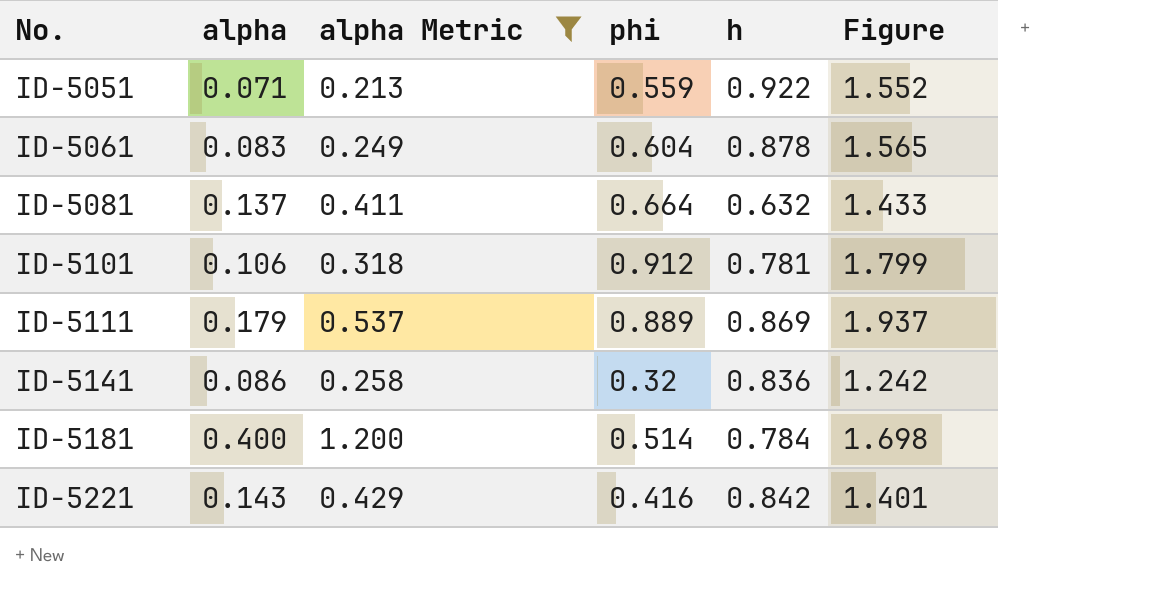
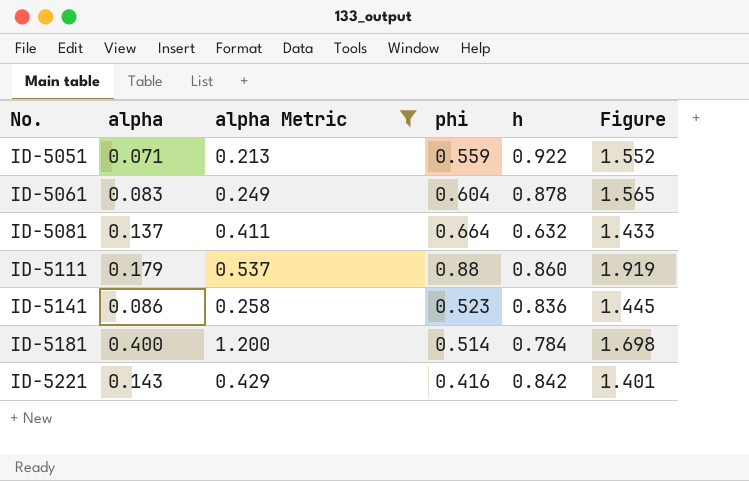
row ID-5101: 0.106 | 0.318 | 0.912 | 0.781 | 1.799 -> none
ID-5111 | phi: 0.889 -> 0.88
ID-5111 | h: 0.869 -> 0.860
ID-5111 | Figure: 1.937 -> 1.919
ID-5141 | phi: 0.32 -> 0.523
ID-5141 | Figure: 1.242 -> 1.445

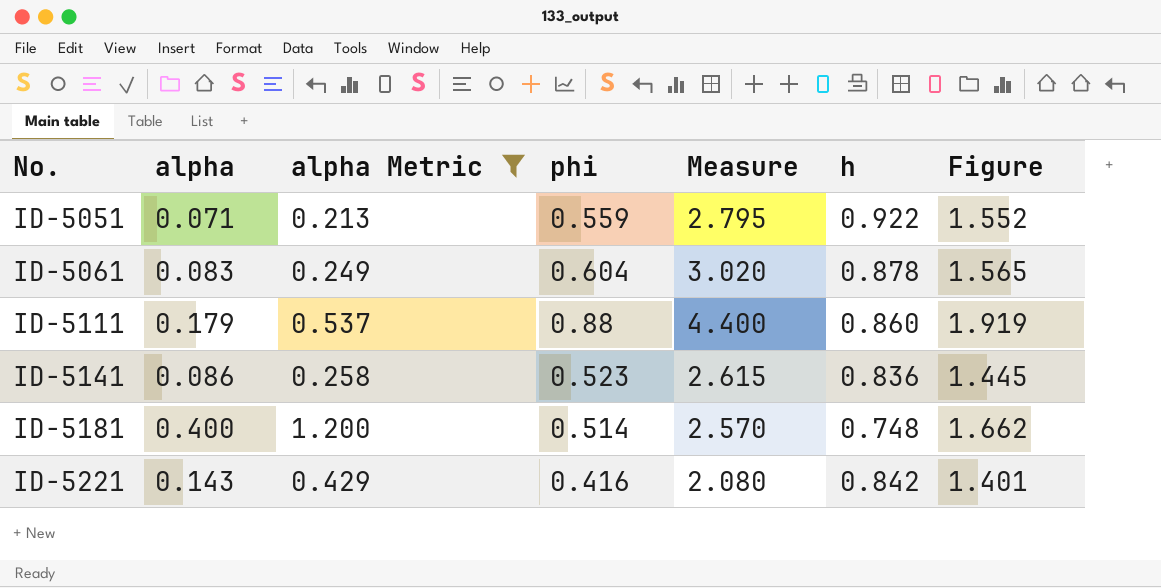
column Measure | formula: none -> [phi] * 5
row ID-5081: 0.137 | 0.411 | 0.664 | 0.632 | 1.433 -> none
ID-5181 | h: 0.784 -> 0.748
ID-5181 | Figure: 1.698 -> 1.662

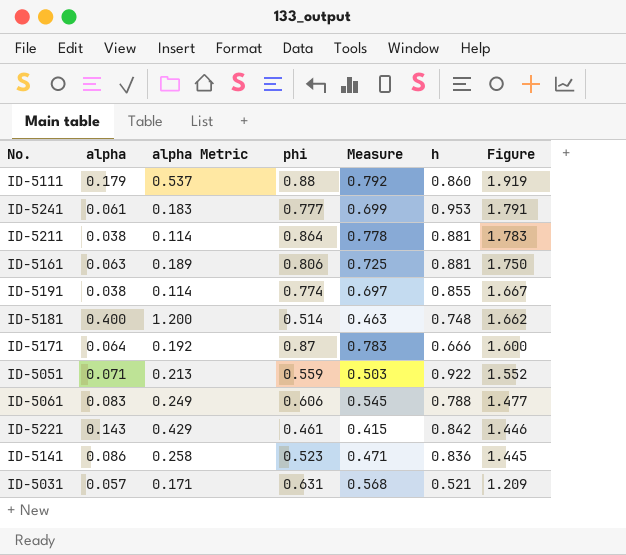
filter: alpha Metric >= 0.213 -> none
row order: No. ascending -> Figure descending
column Measure | formula: [phi] * 5 -> [phi] * 0.9
ID-5061 | phi: 0.604 -> 0.606
ID-5061 | h: 0.878 -> 0.788
ID-5061 | Figure: 1.565 -> 1.477
ID-5221 | phi: 0.416 -> 0.461
ID-5221 | Figure: 1.401 -> 1.446

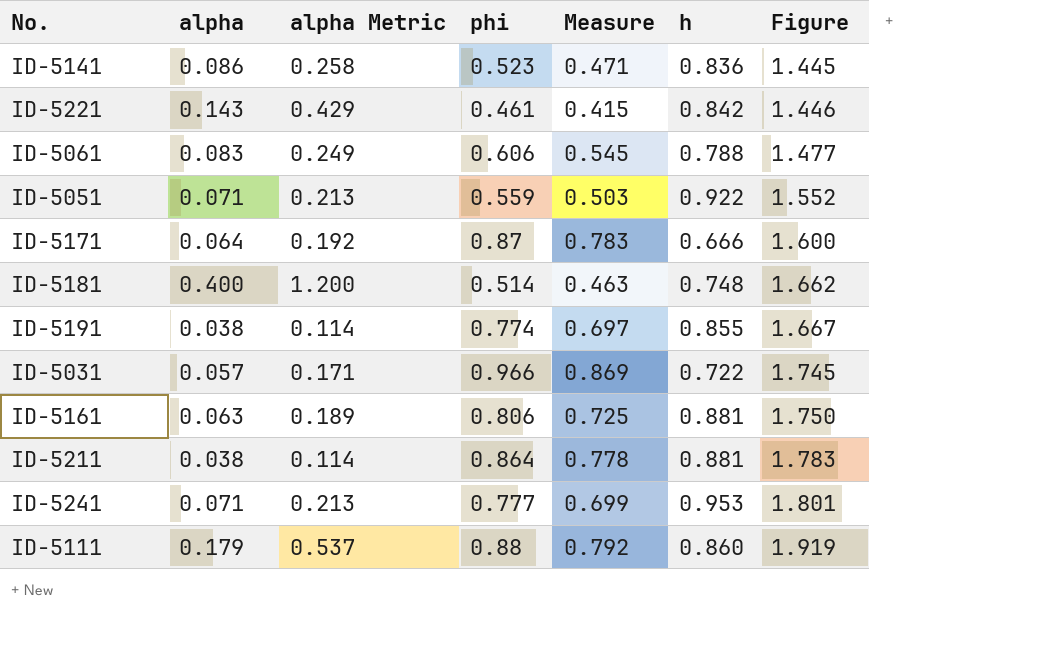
row order: Figure descending -> Figure ascending
ID-5031 | phi: 0.631 -> 0.966
ID-5031 | Measure: 0.568 -> 0.869
ID-5031 | h: 0.521 -> 0.722
ID-5031 | Figure: 1.209 -> 1.745
ID-5241 | alpha: 0.061 -> 0.071
ID-5241 | alpha Metric: 0.183 -> 0.213
ID-5241 | Figure: 1.791 -> 1.801

